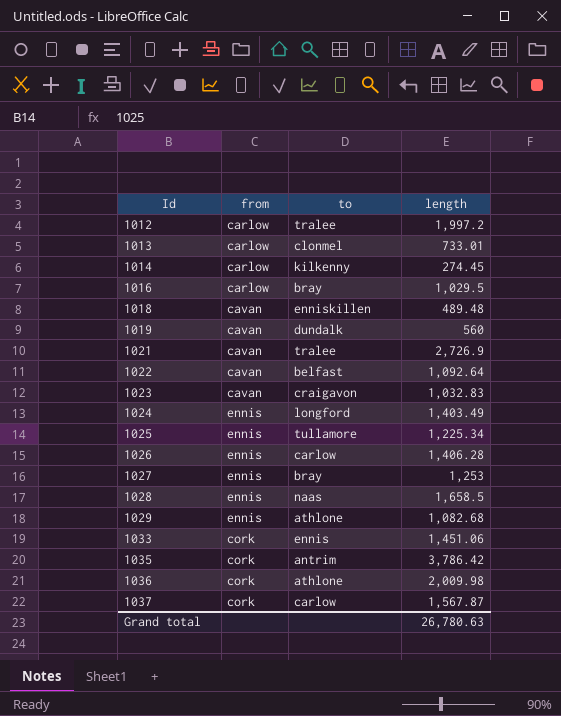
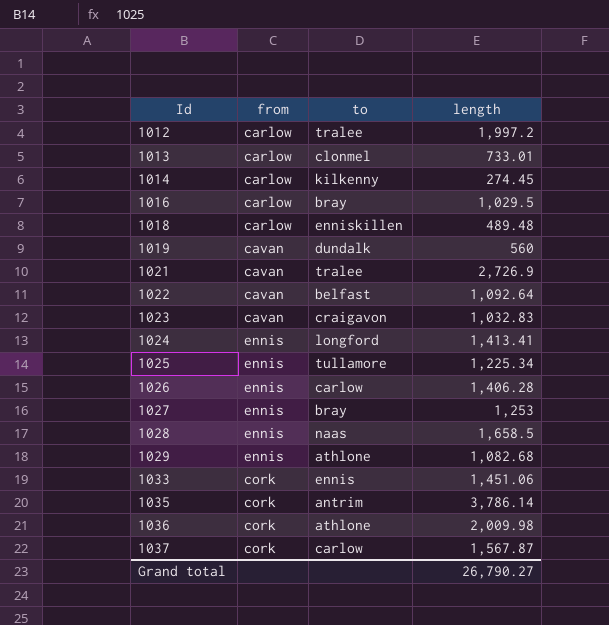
1018 | from: cavan -> carlow
1024 | length: 1,403.49 -> 1,413.41
1035 | length: 3,786.42 -> 3,786.14
Grand total | length: 26,780.63 -> 26,790.27

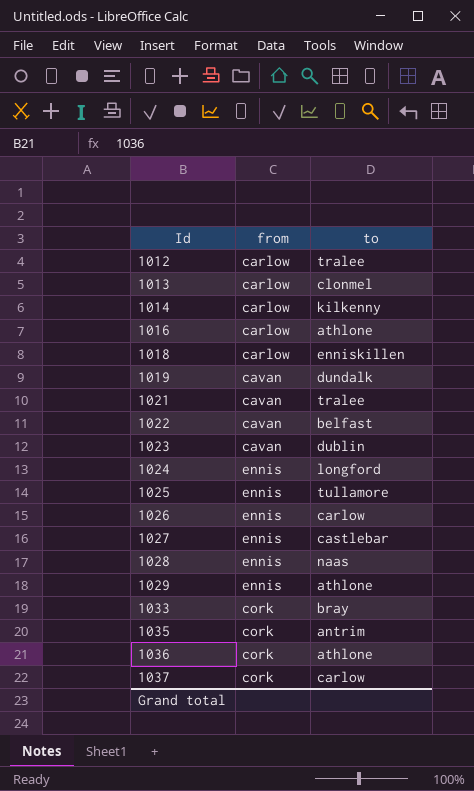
column length | position: 4 -> none
1016 | to: bray -> athlone
1023 | to: craigavon -> dublin
1027 | to: bray -> castlebar
1033 | to: ennis -> bray

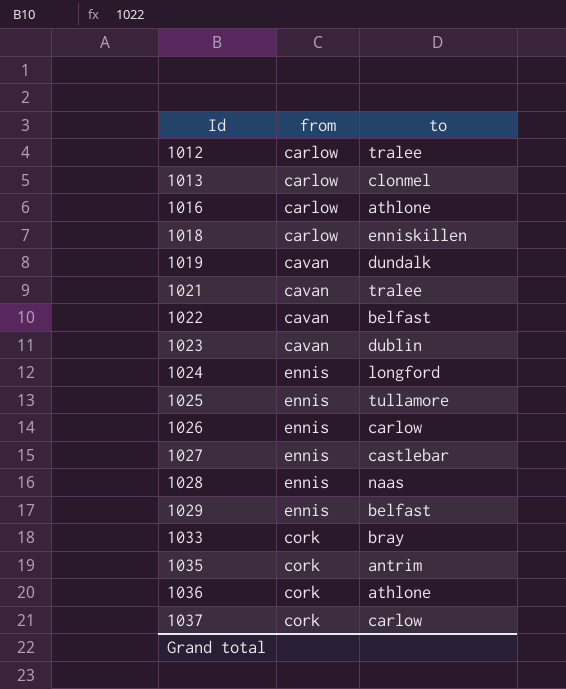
row 1014: carlow | kilkenny -> none
1029 | to: athlone -> belfast

